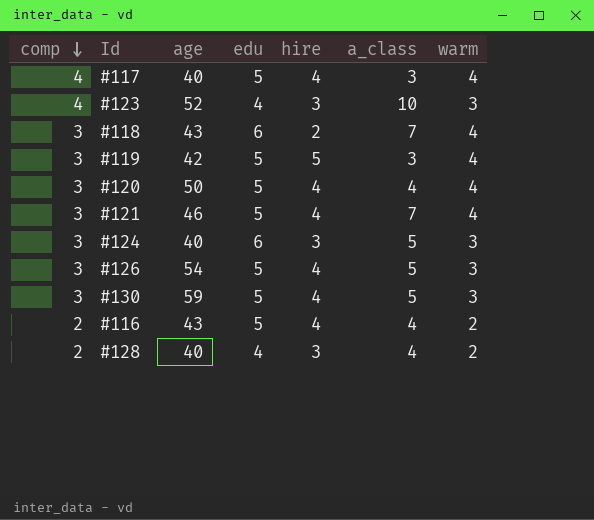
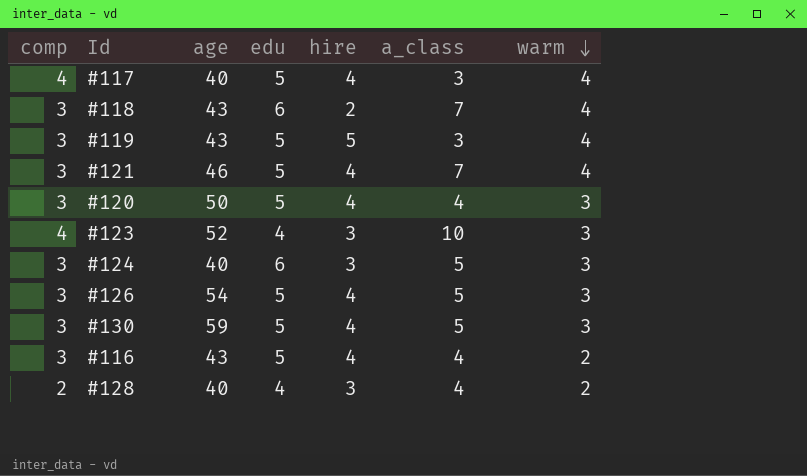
row order: comp descending -> warm descending
#119 | age: 42 -> 43
#120 | warm: 4 -> 3
#116 | comp: 2 -> 3

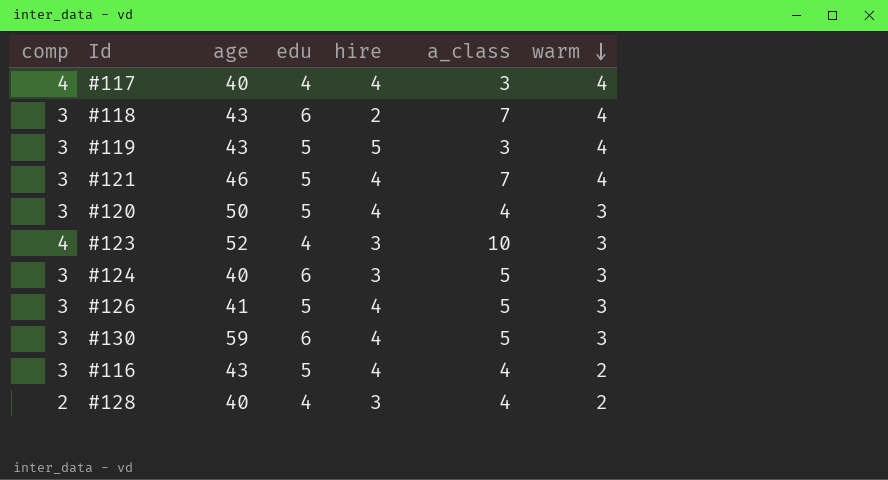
#117 | edu: 5 -> 4
#126 | age: 54 -> 41
#130 | edu: 5 -> 6

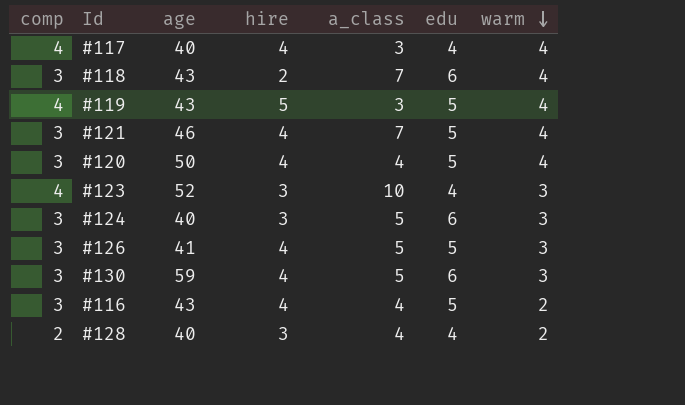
column edu | position: 4 -> 6
#119 | comp: 3 -> 4
#120 | warm: 3 -> 4

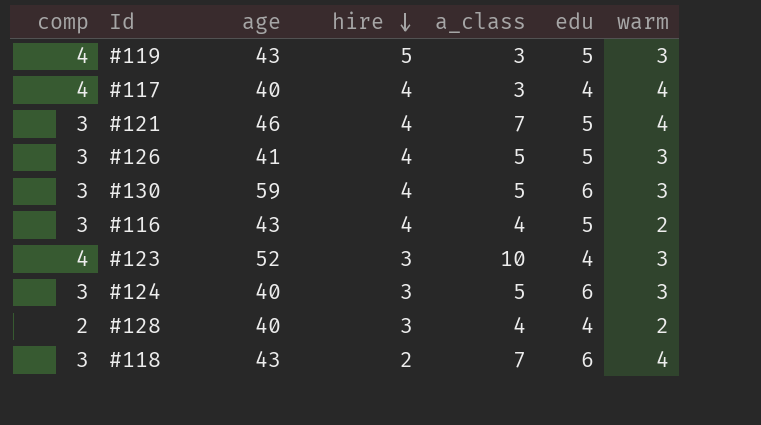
row order: warm descending -> hire descending
row #120: 3 | 50 | 4 | 4 | 5 | 4 -> none
#119 | warm: 4 -> 3

